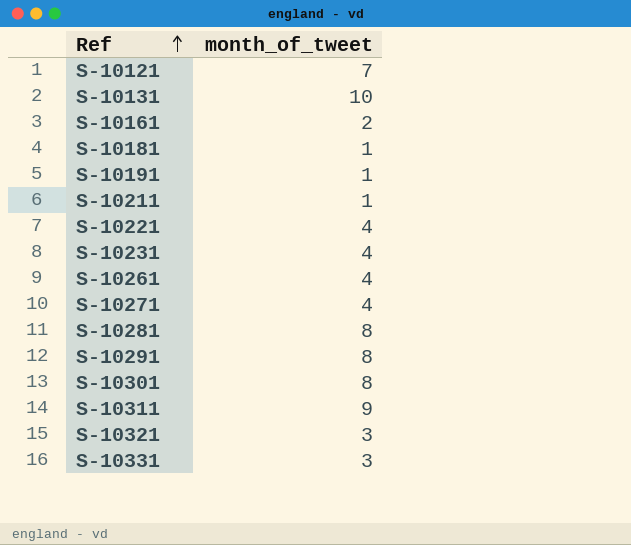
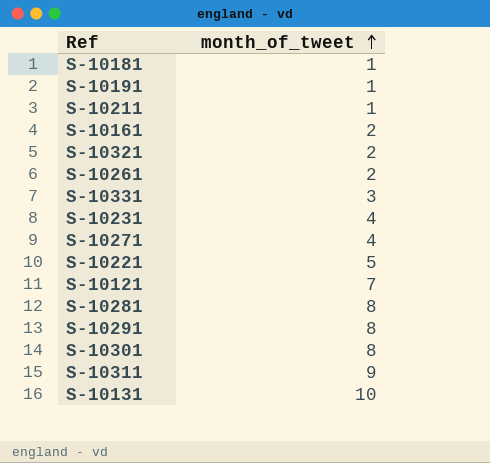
row order: Ref ascending -> month_of_tweet ascending
S-10321 | month_of_tweet: 3 -> 2
S-10261 | month_of_tweet: 4 -> 2
S-10221 | month_of_tweet: 4 -> 5

